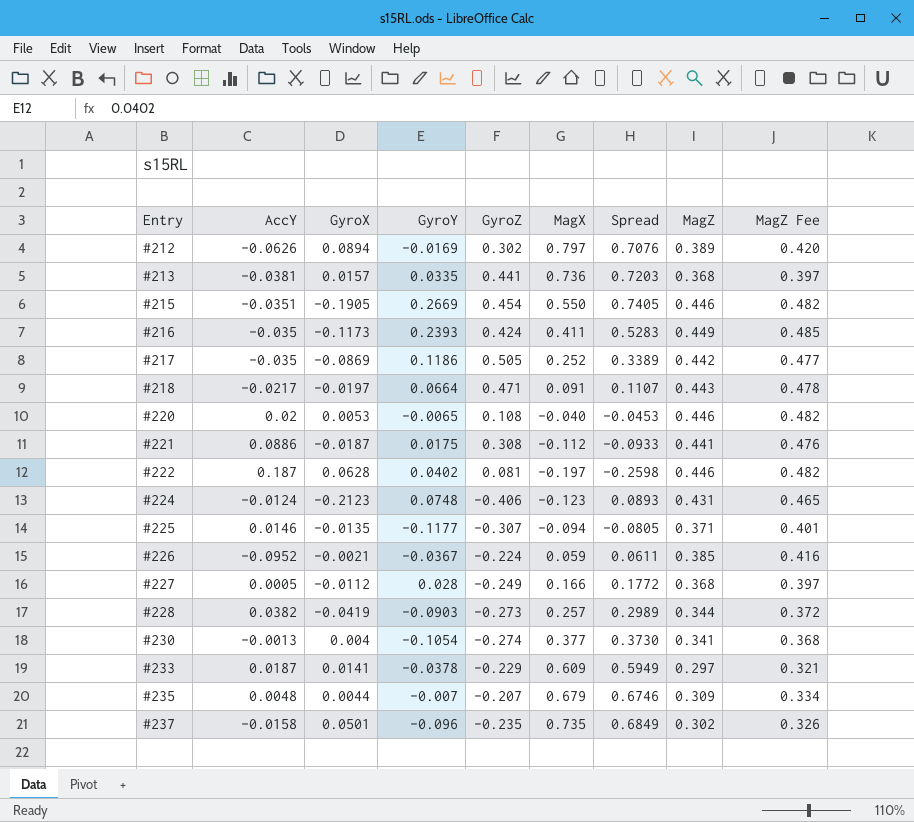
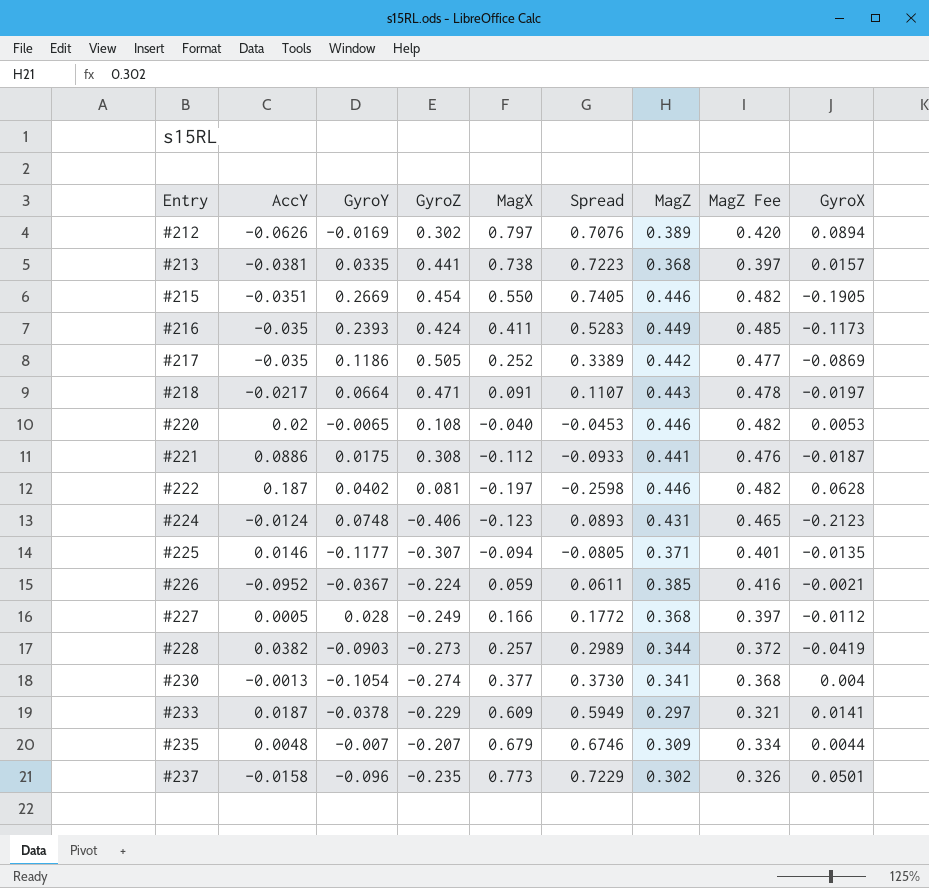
column GyroX | position: 3 -> 9
#213 | MagX: 0.736 -> 0.738
#213 | Spread: 0.7203 -> 0.7223
#237 | MagX: 0.735 -> 0.773
#237 | Spread: 0.6849 -> 0.7229

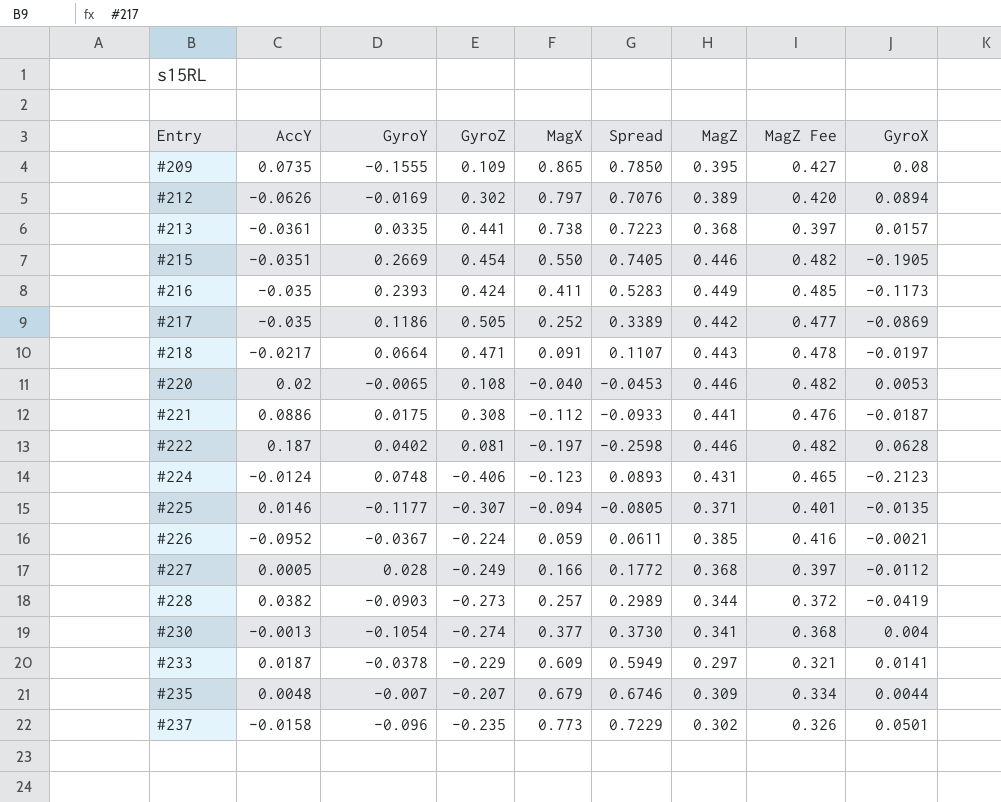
row #209: none -> 0.0735 | -0.1555 | 0.109 | 0.865 | 0.7850 | 0.395 | 0.427 | 0.08
#213 | AccY: -0.0381 -> -0.0361

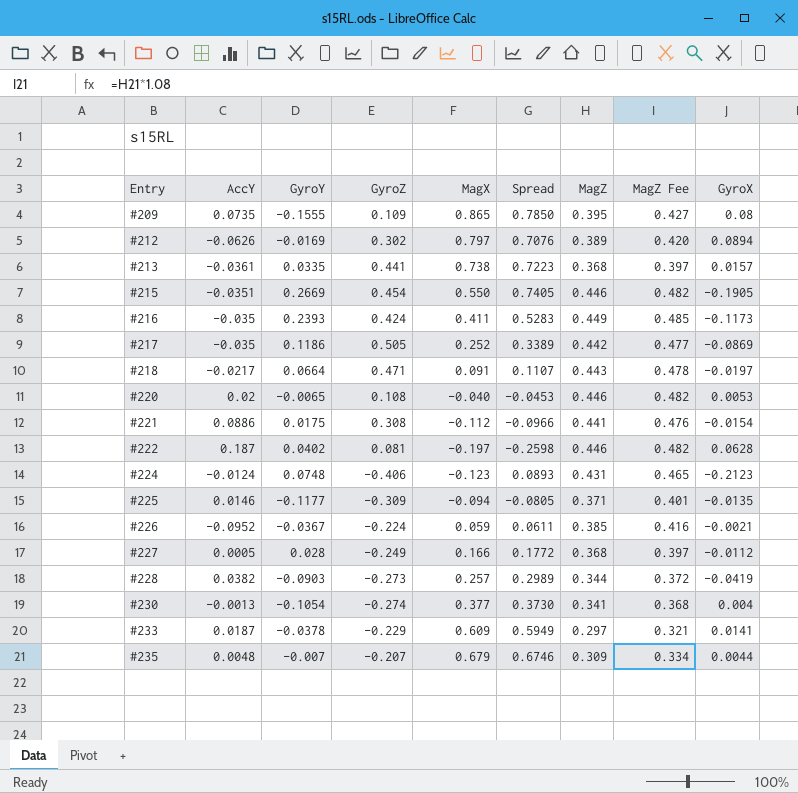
row #237: -0.0158 | -0.096 | -0.235 | 0.773 | 0.7229 | 0.302 | 0.326 | 0.0501 -> none
#221 | Spread: -0.0933 -> -0.0966
#221 | GyroX: -0.0187 -> -0.0154
#225 | GyroZ: -0.307 -> -0.309

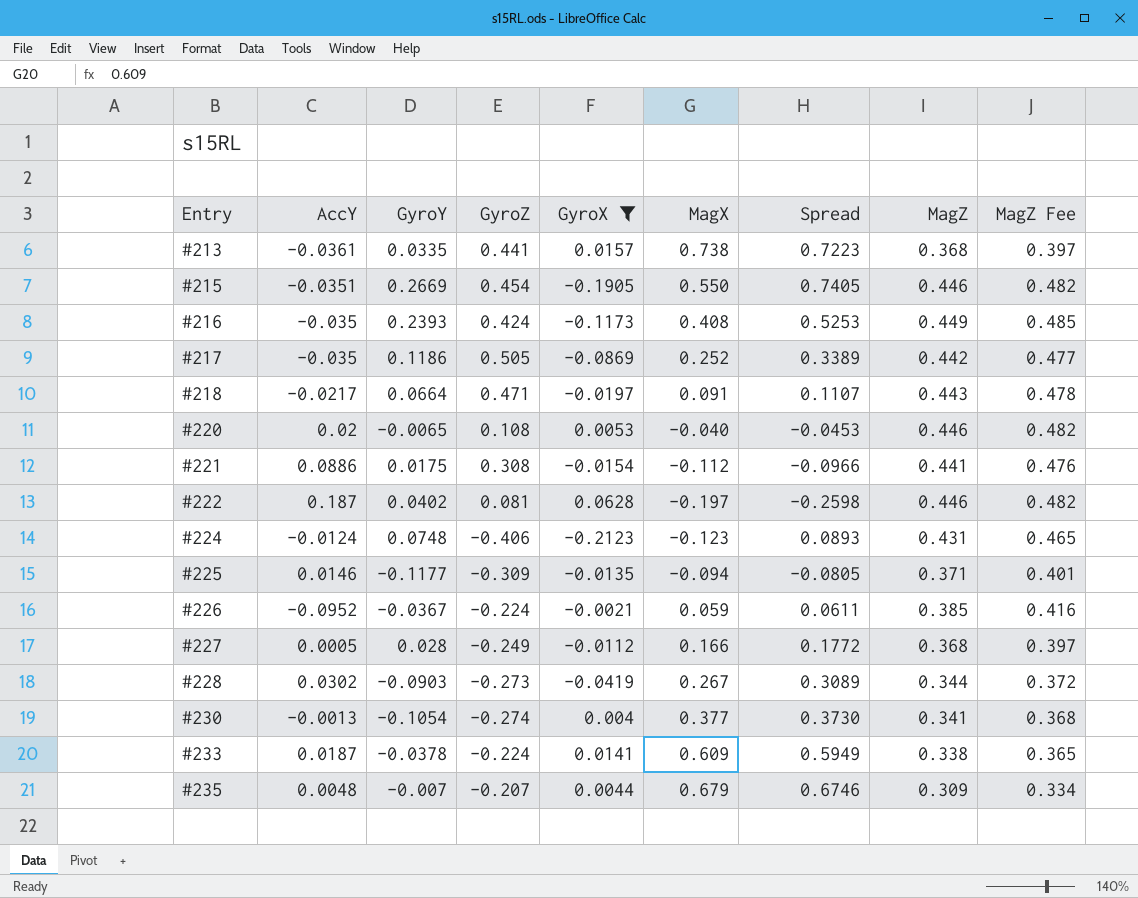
filter: none -> GyroX <= 0.0628
column GyroX | position: 9 -> 5
#216 | MagX: 0.411 -> 0.408
#216 | Spread: 0.5283 -> 0.5253
#228 | AccY: 0.0382 -> 0.0302
#228 | MagX: 0.257 -> 0.267
#228 | Spread: 0.2989 -> 0.3089
#233 | GyroZ: -0.229 -> -0.224
#233 | MagZ: 0.297 -> 0.338
#233 | MagZ Fee: 0.321 -> 0.365

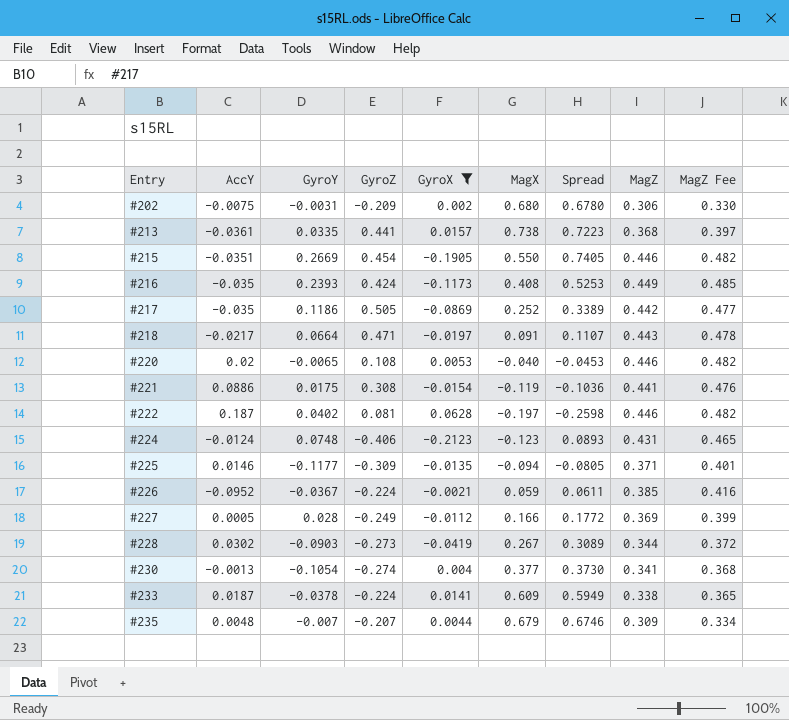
row #202: none -> -0.0075 | -0.0031 | -0.209 | 0.002 | 0.680 | 0.6780 | 0.306 | 0.330
#221 | MagX: -0.112 -> -0.119
#221 | Spread: -0.0966 -> -0.1036
#227 | MagZ: 0.368 -> 0.369
#227 | MagZ Fee: 0.397 -> 0.399

